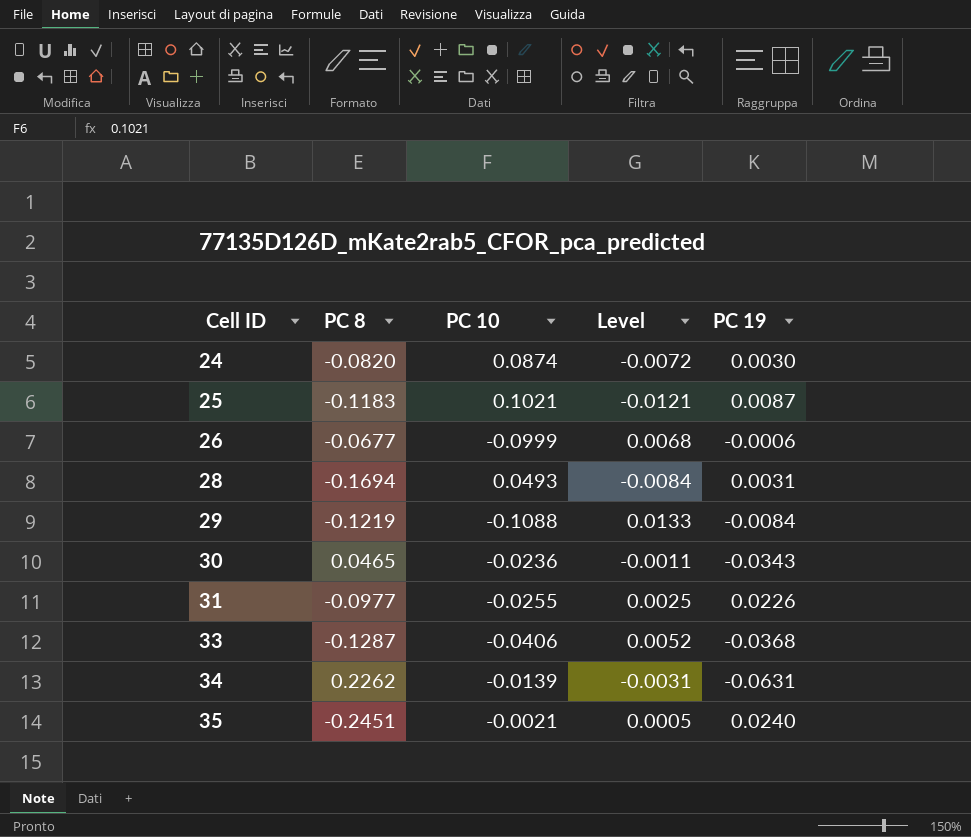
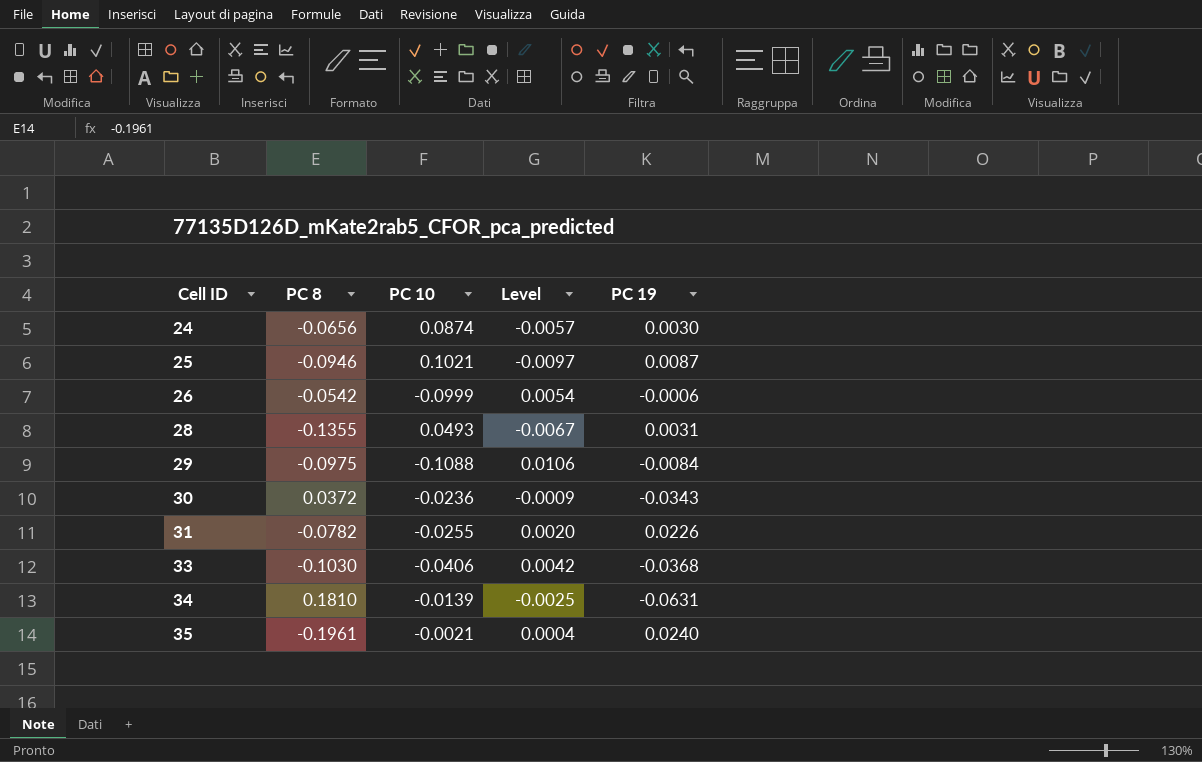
24 | PC 8: -0.0820 -> -0.0656
24 | Level: -0.0072 -> -0.0057
25 | PC 8: -0.1183 -> -0.0946
25 | Level: -0.0121 -> -0.0097
26 | PC 8: -0.0677 -> -0.0542
26 | Level: 0.0068 -> 0.0054
28 | PC 8: -0.1694 -> -0.1355
28 | Level: -0.0084 -> -0.0067
29 | PC 8: -0.1219 -> -0.0975
29 | Level: 0.0133 -> 0.0106
30 | PC 8: 0.0465 -> 0.0372
30 | Level: -0.0011 -> -0.0009
31 | PC 8: -0.0977 -> -0.0782
31 | Level: 0.0025 -> 0.0020
33 | PC 8: -0.1287 -> -0.1030
33 | Level: 0.0052 -> 0.0042
34 | PC 8: 0.2262 -> 0.1810
34 | Level: -0.0031 -> -0.0025
35 | PC 8: -0.2451 -> -0.1961
35 | Level: 0.0005 -> 0.0004

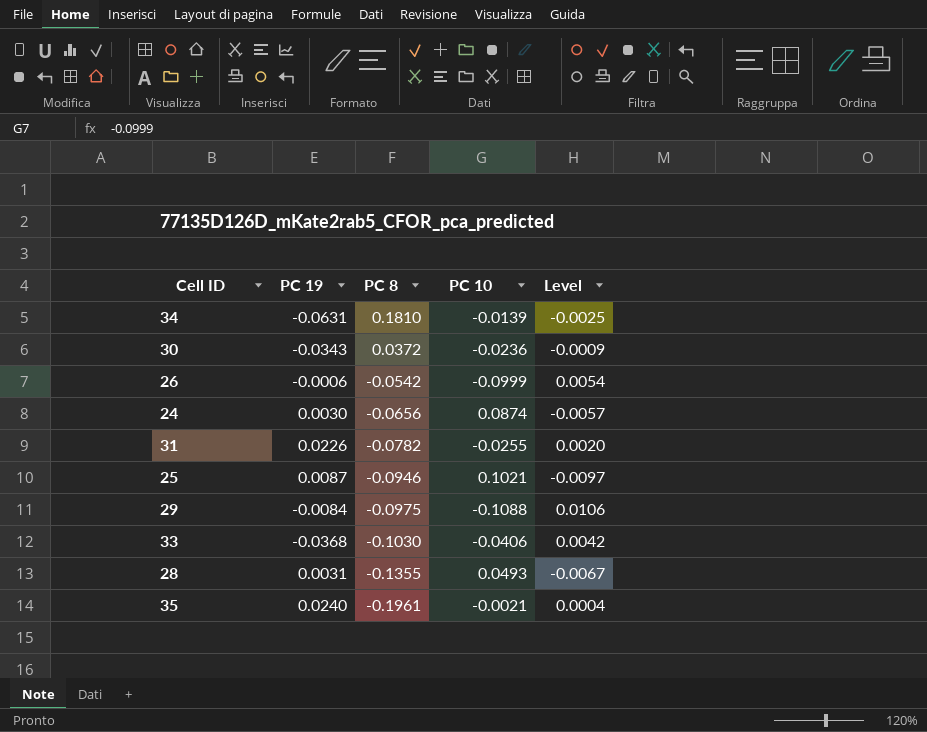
row order: Cell ID ascending -> PC 8 descending
column PC 19 | position: 5 -> 2

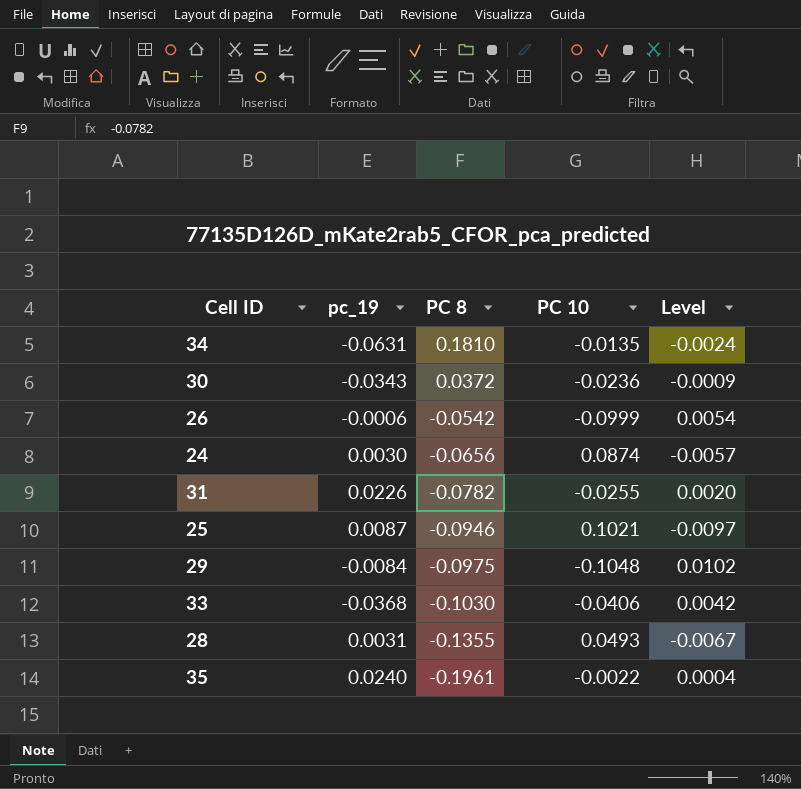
column name: PC 19 -> pc_19
34 | PC 10: -0.0139 -> -0.0135
34 | Level: -0.0025 -> -0.0024
29 | PC 10: -0.1088 -> -0.1048
29 | Level: 0.0106 -> 0.0102
35 | PC 10: -0.0021 -> -0.0022

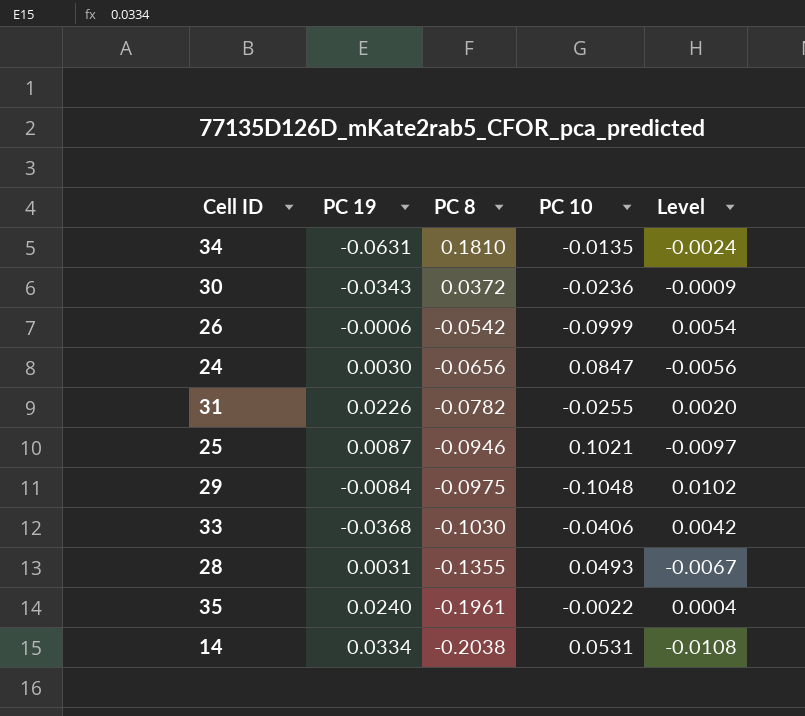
column name: pc_19 -> PC 19
24 | PC 10: 0.0874 -> 0.0847
24 | Level: -0.0057 -> -0.0056
row 14: none -> 0.0334 | -0.2038 | 0.0531 | -0.0108

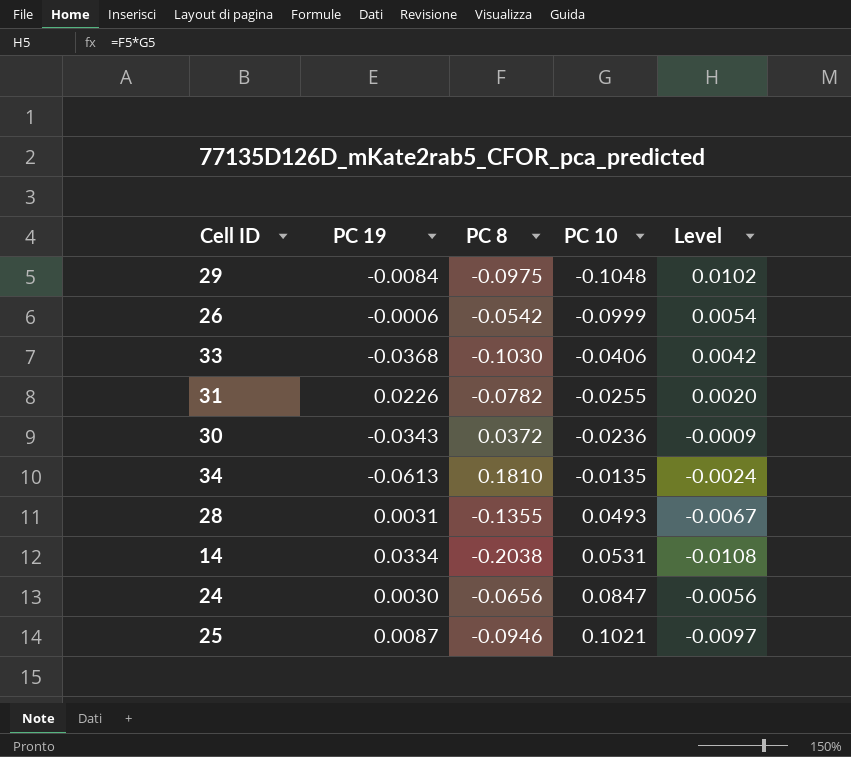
row order: PC 8 descending -> PC 10 ascending
row 35: 0.0240 | -0.1961 | -0.0022 | 0.0004 -> none
34 | PC 19: -0.0631 -> -0.0613

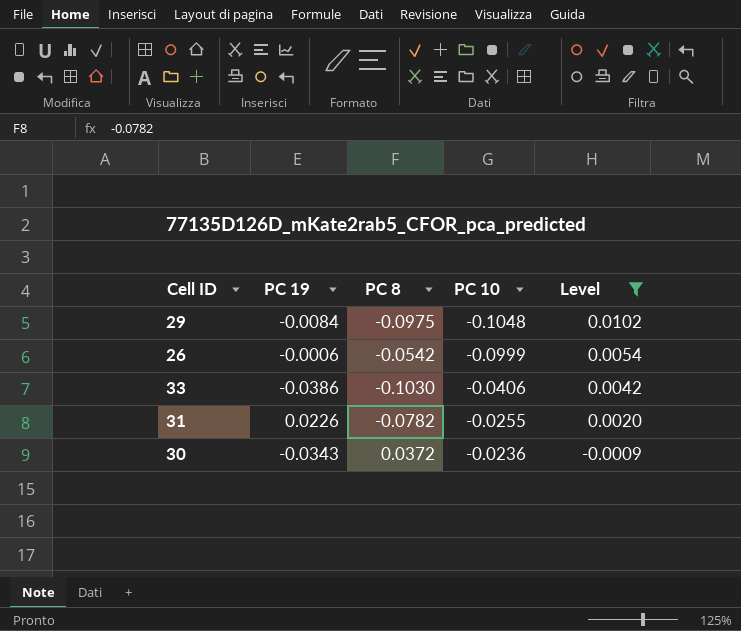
filter: none -> Level >= -0.0009
33 | PC 19: -0.0368 -> -0.0386

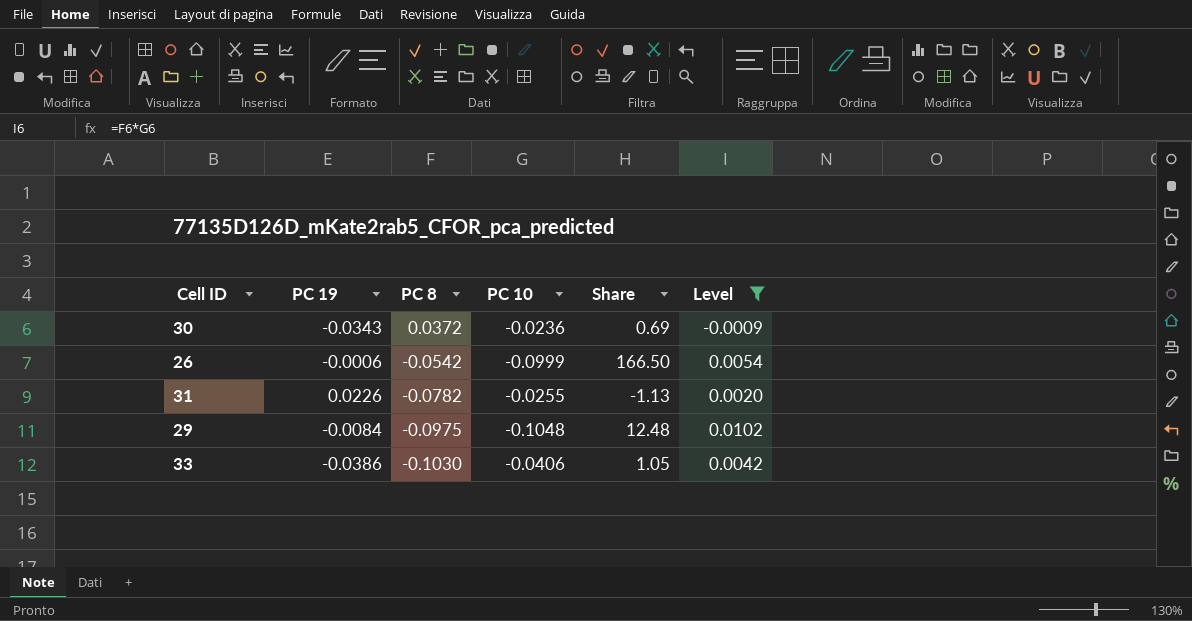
row order: PC 10 ascending -> PC 8 descending
column Share | formula: none -> [PC 10] / [PC 19]

